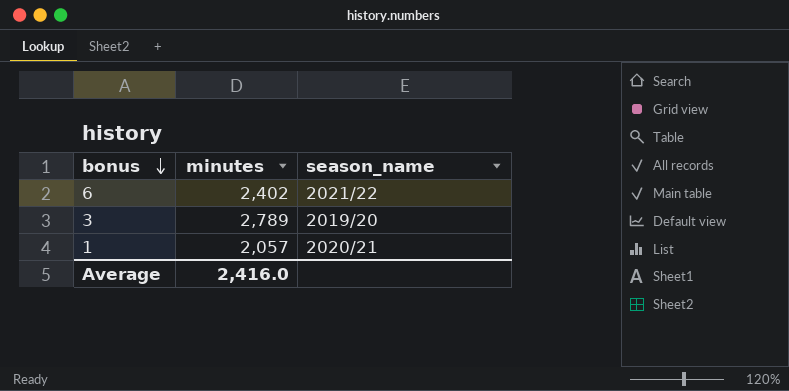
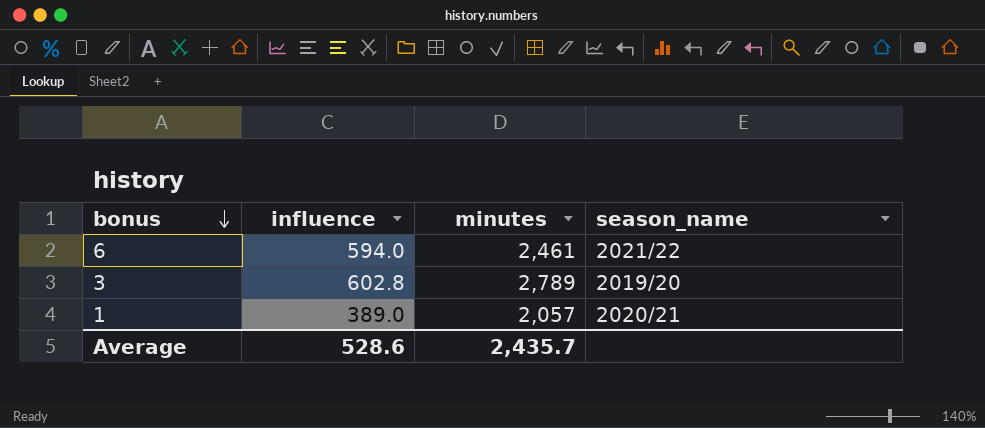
column influence | position: none -> 2
6 | minutes: 2,402 -> 2,461
Average | minutes: 2,416.0 -> 2,435.7

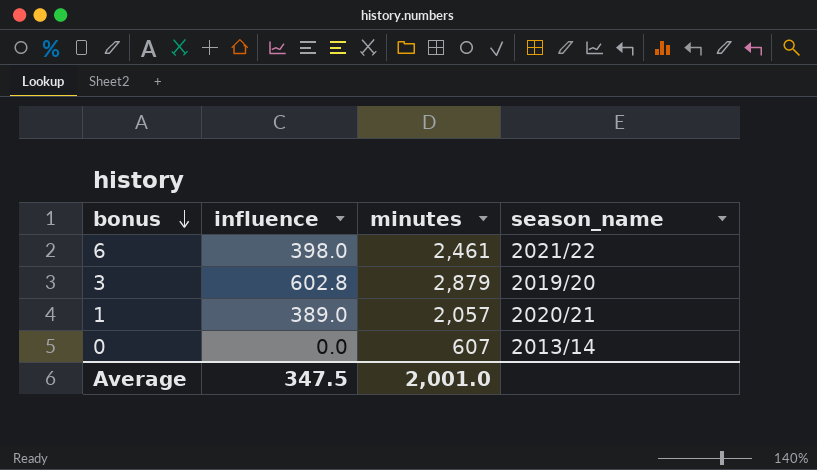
6 | influence: 594.0 -> 398.0
3 | minutes: 2,789 -> 2,879
row 0: none -> 0.0 | 607 | 2013/14
Average | influence: 528.6 -> 347.5
Average | minutes: 2,435.7 -> 2,001.0

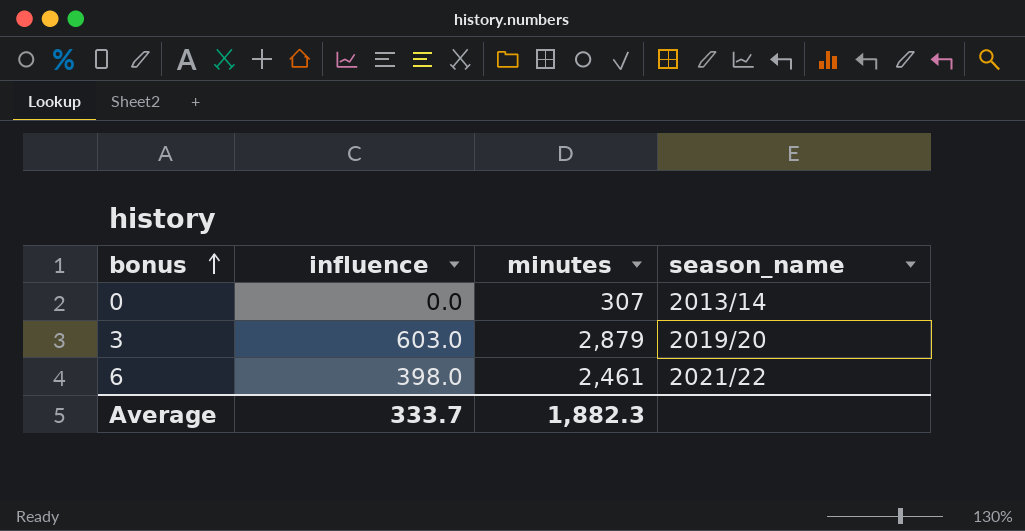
row order: bonus descending -> bonus ascending
row 1: 389.0 | 2,057 | 2020/21 -> none
0 | minutes: 607 -> 307
3 | influence: 602.8 -> 603.0
Average | influence: 347.5 -> 333.7
Average | minutes: 2,001.0 -> 1,882.3

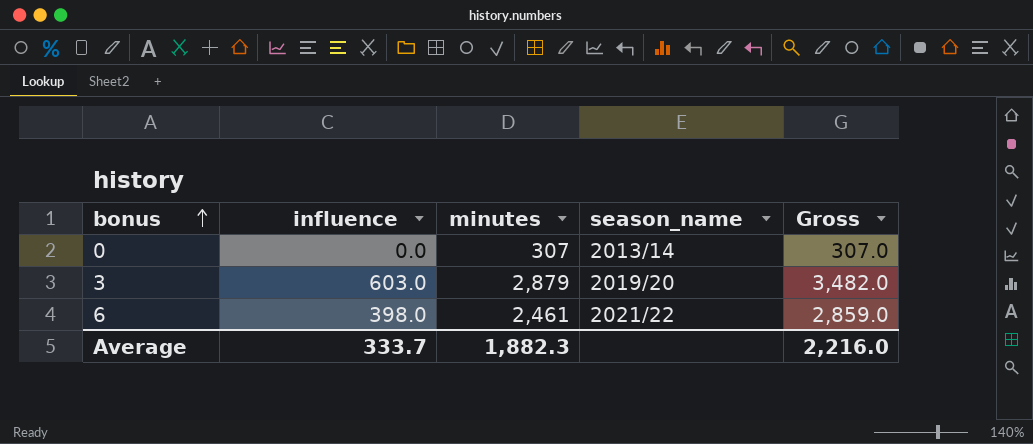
column Gross | formula: none -> [influence] + [minutes]

